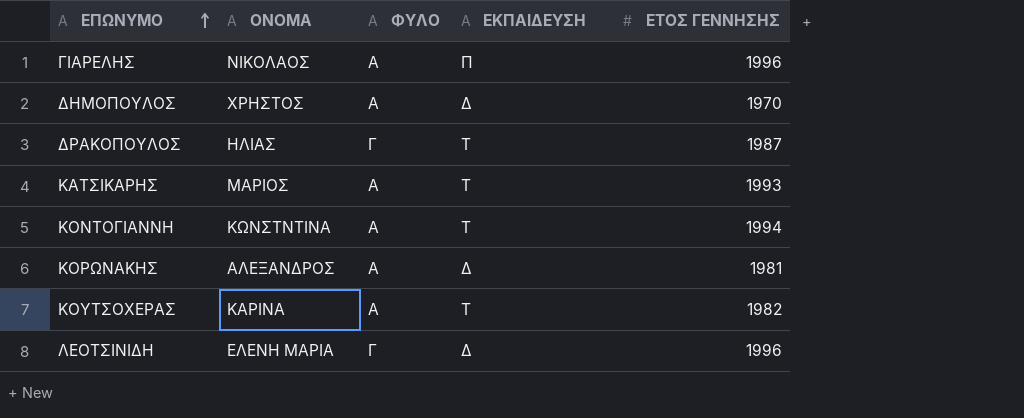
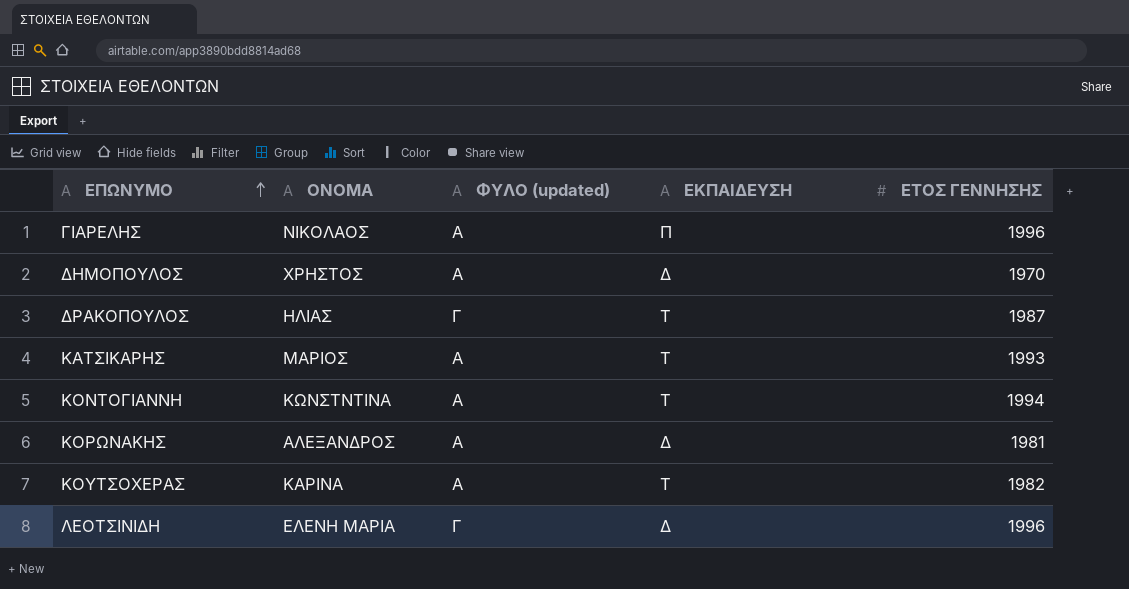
column name: ΦΥΛΟ -> ΦΥΛΟ (updated)

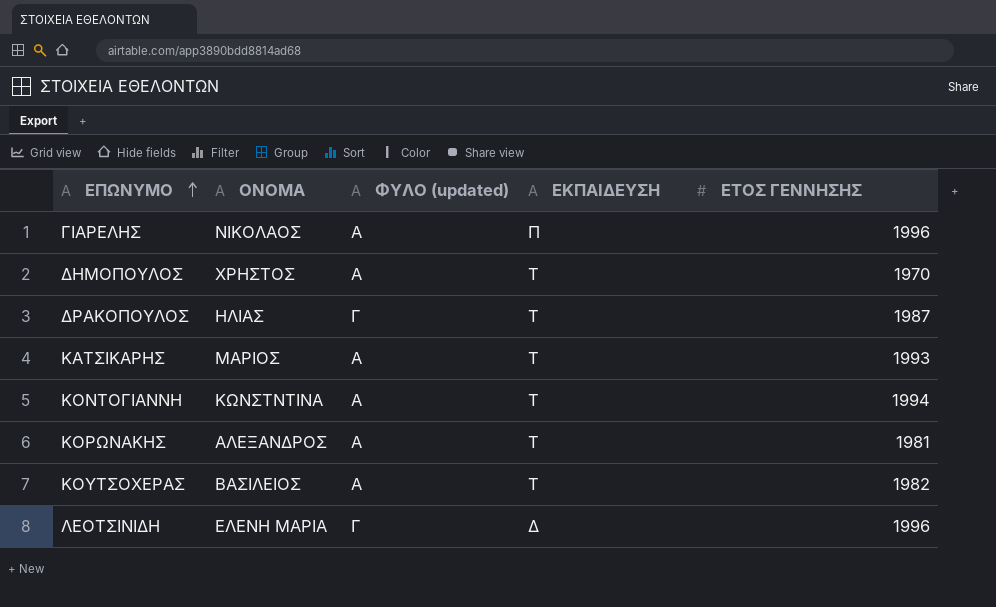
ΔΗΜΟΠΟΥΛΟΣ | ΕΚΠΑΙΔΕΥΣΗ: Δ -> Τ
ΚΟΡΩΝΑΚΗΣ | ΕΚΠΑΙΔΕΥΣΗ: Δ -> Τ
ΚΟΥΤΣΟΧΕΡΑΣ | ΟΝΟΜΑ: ΚΑΡΙΝΑ -> ΒΑΣΙΛΕΙΟΣ

